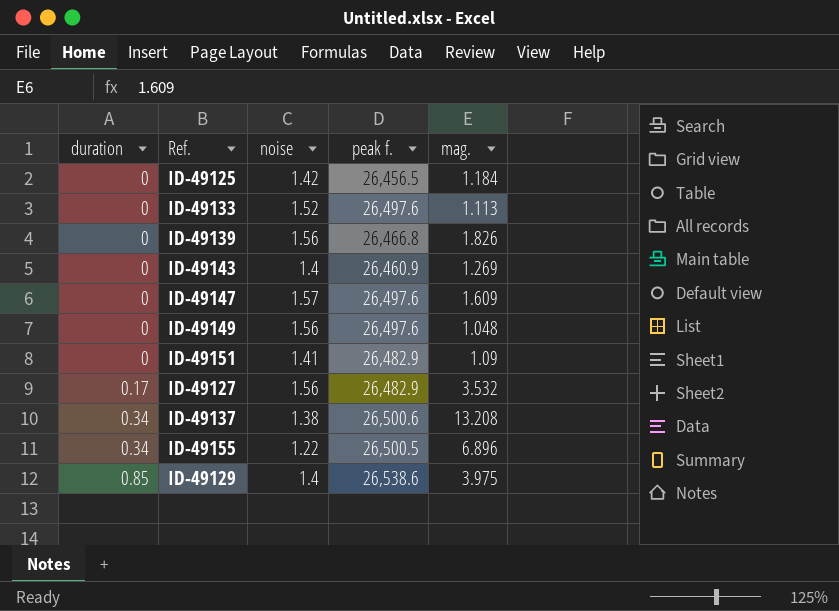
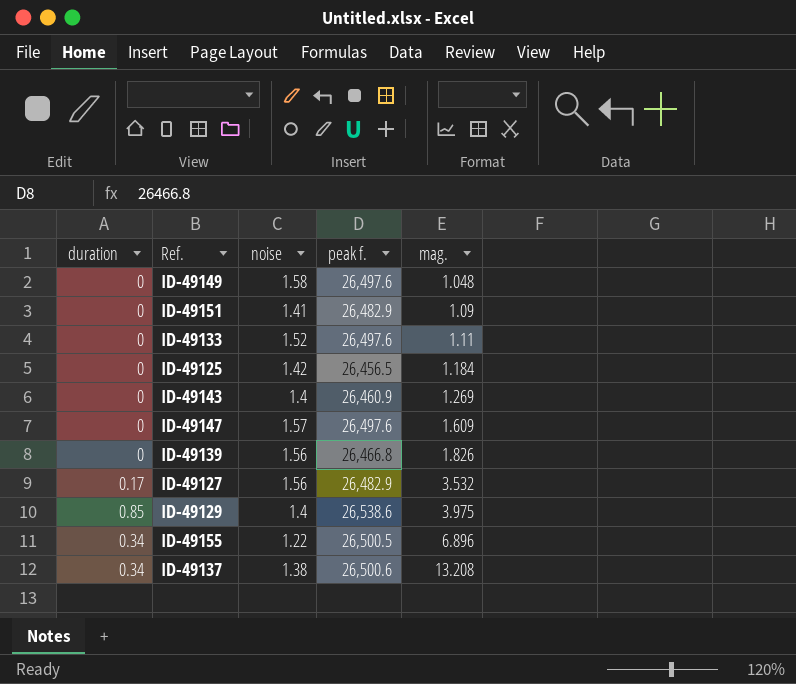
row order: duration ascending -> mag. ascending
ID-49149 | noise: 1.56 -> 1.58
ID-49133 | mag.: 1.113 -> 1.11

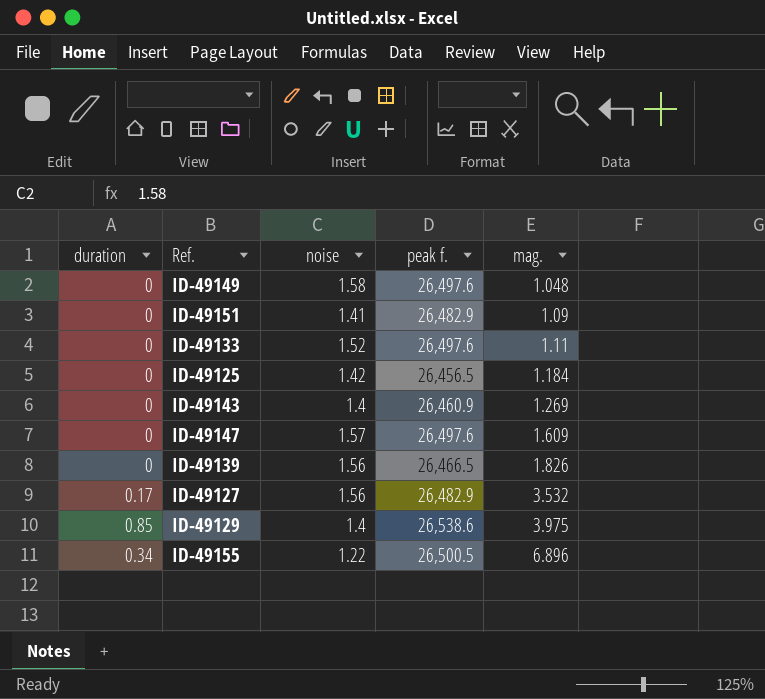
row ID-49137: 0.34 | 1.38 | 26,500.6 | 13.208 -> none
ID-49139 | peak f.: 26,466.8 -> 26,466.5

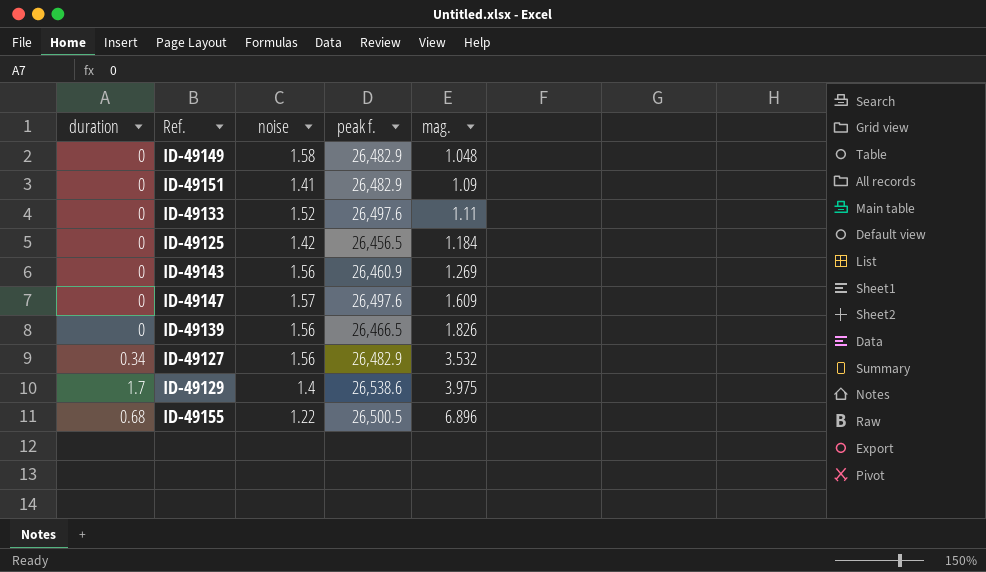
ID-49149 | peak f.: 26,497.6 -> 26,482.9
ID-49143 | noise: 1.4 -> 1.56
ID-49127 | duration: 0.17 -> 0.34
ID-49129 | duration: 0.85 -> 1.7
ID-49155 | duration: 0.34 -> 0.68

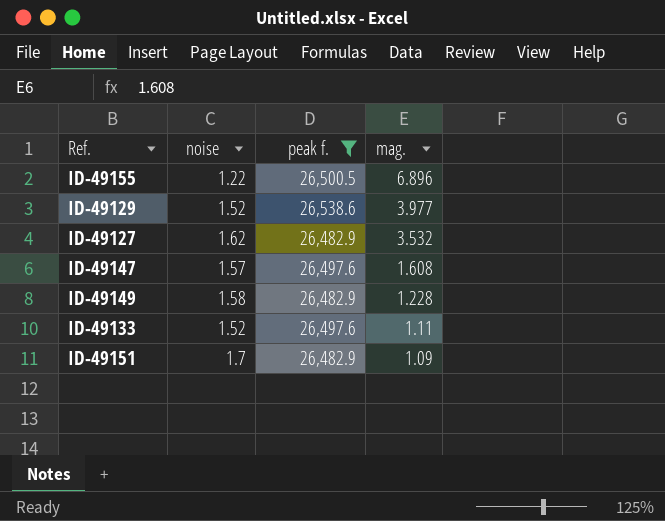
filter: none -> peak f. >= 26,482.9
row order: mag. ascending -> mag. descending
column duration | position: 1 -> none
ID-49129 | noise: 1.4 -> 1.52
ID-49129 | mag.: 3.975 -> 3.977
ID-49127 | noise: 1.56 -> 1.62
ID-49147 | mag.: 1.609 -> 1.608
ID-49149 | mag.: 1.048 -> 1.228
ID-49151 | noise: 1.41 -> 1.7

